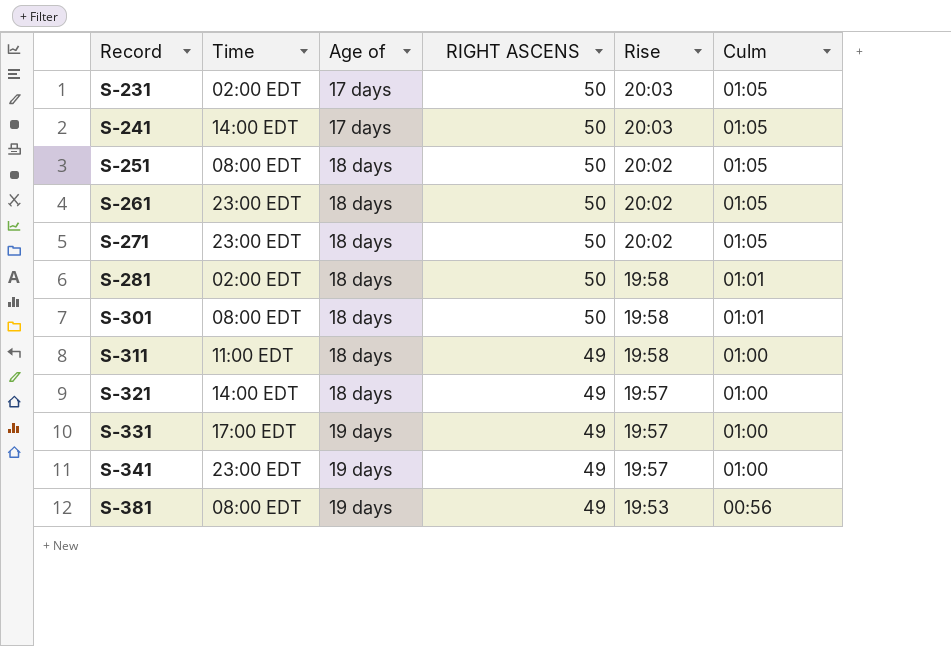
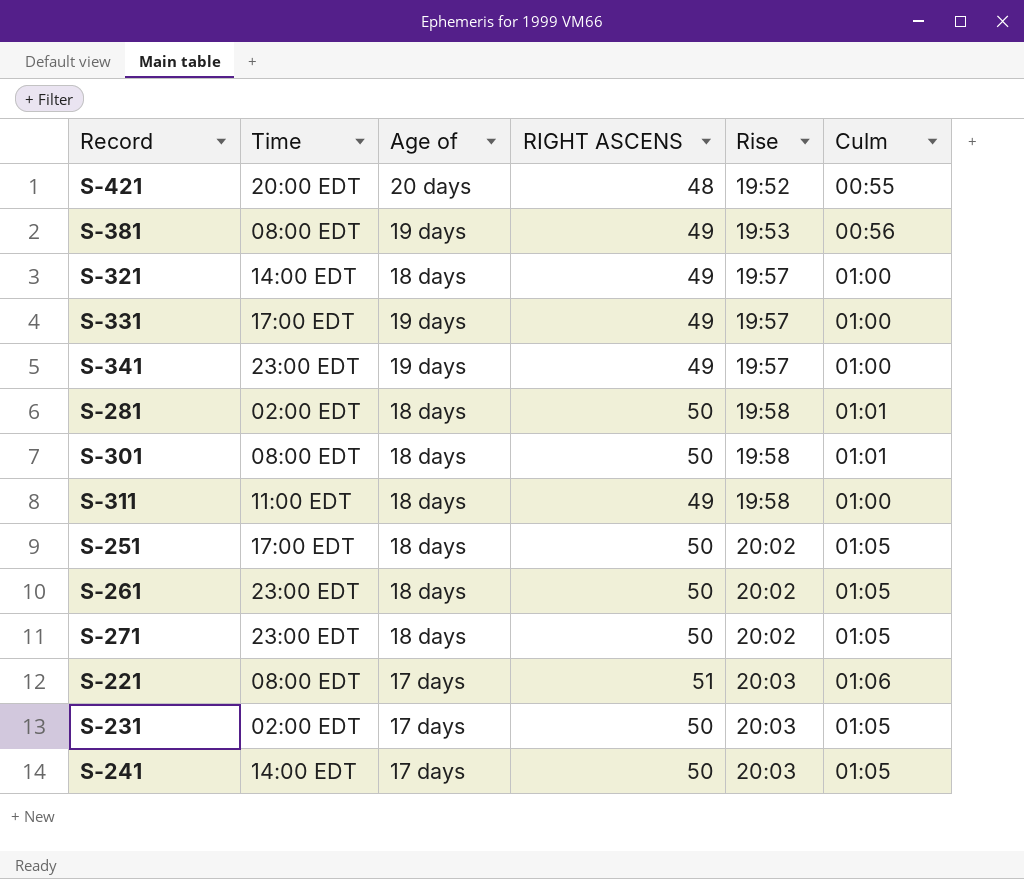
row order: Record ascending -> Rise ascending
row S-421: none -> 20:00 EDT | 20 days | 48 | 19:52 | 00:55
S-251 | Time: 08:00 EDT -> 17:00 EDT
row S-221: none -> 08:00 EDT | 17 days | 51 | 20:03 | 01:06

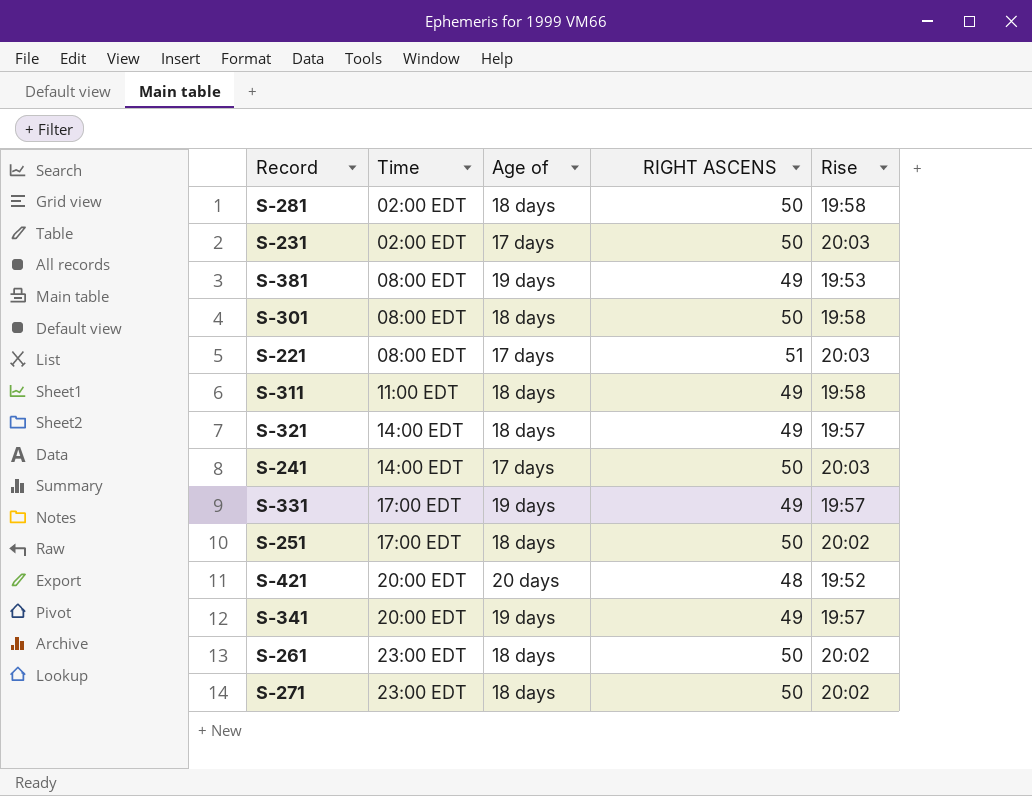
row order: Rise ascending -> Time ascending
column Culm | position: 6 -> none
S-341 | Time: 23:00 EDT -> 20:00 EDT

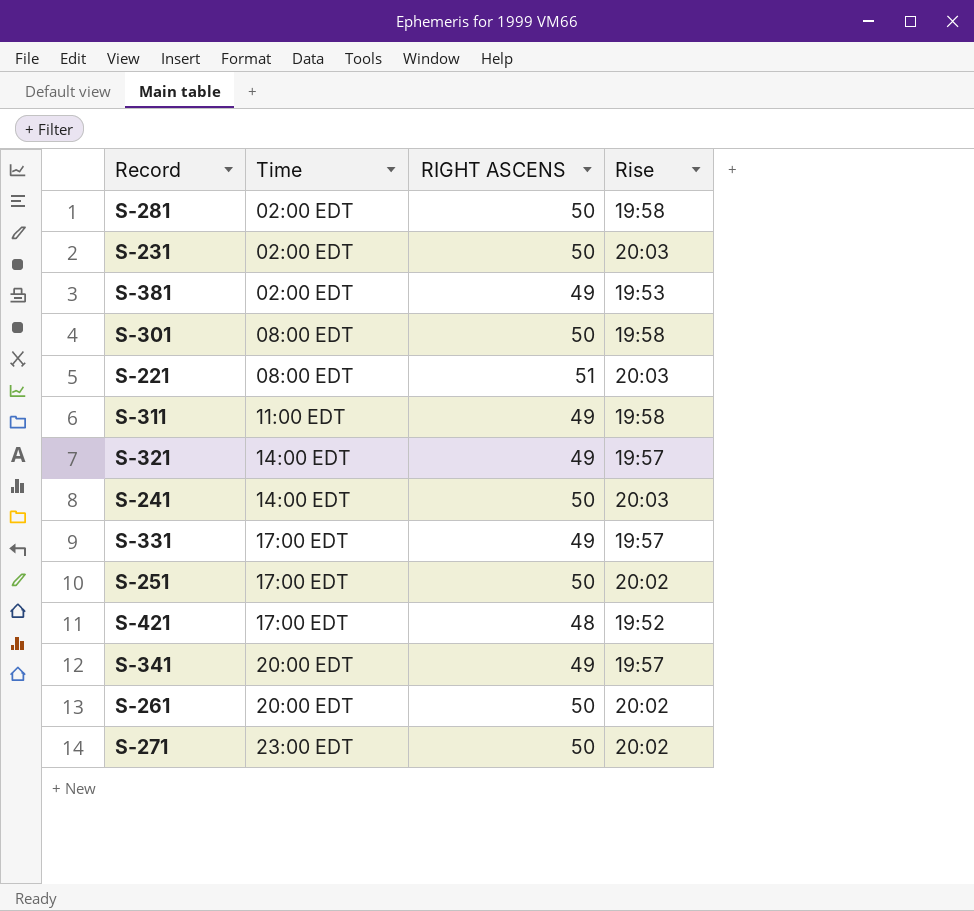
column Age of | position: 3 -> none
S-381 | Time: 08:00 EDT -> 02:00 EDT
S-421 | Time: 20:00 EDT -> 17:00 EDT
S-261 | Time: 23:00 EDT -> 20:00 EDT

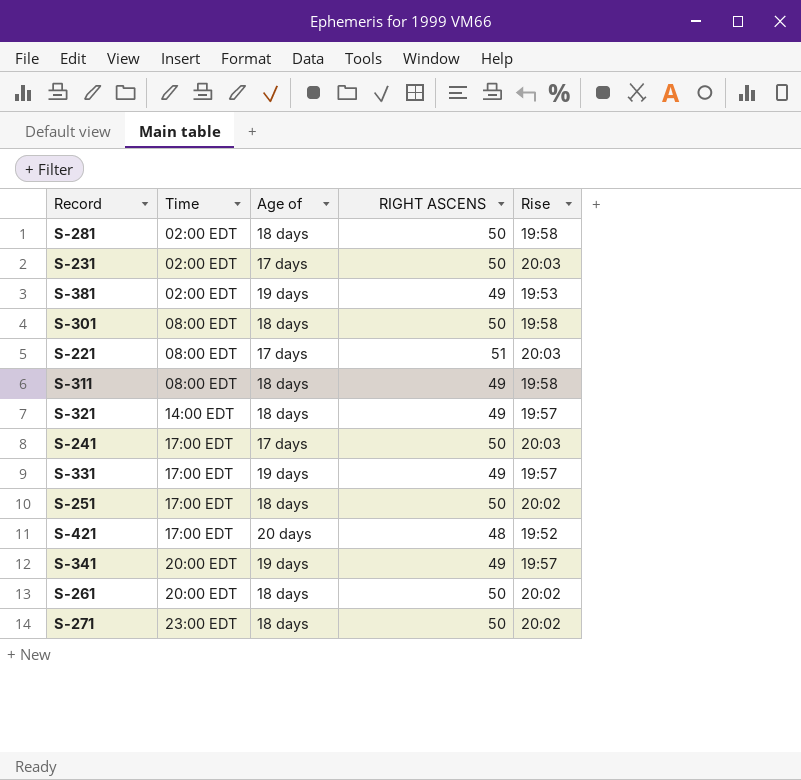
column Age of | position: none -> 3
S-311 | Time: 11:00 EDT -> 08:00 EDT
S-241 | Time: 14:00 EDT -> 17:00 EDT

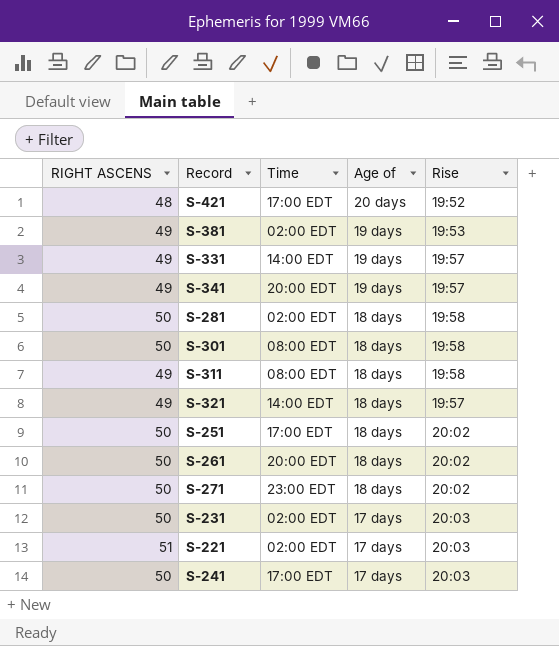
row order: Time ascending -> Age of descending
column RIGHT ASCENS | position: 4 -> 1
S-331 | Time: 17:00 EDT -> 14:00 EDT
S-221 | Time: 08:00 EDT -> 02:00 EDT

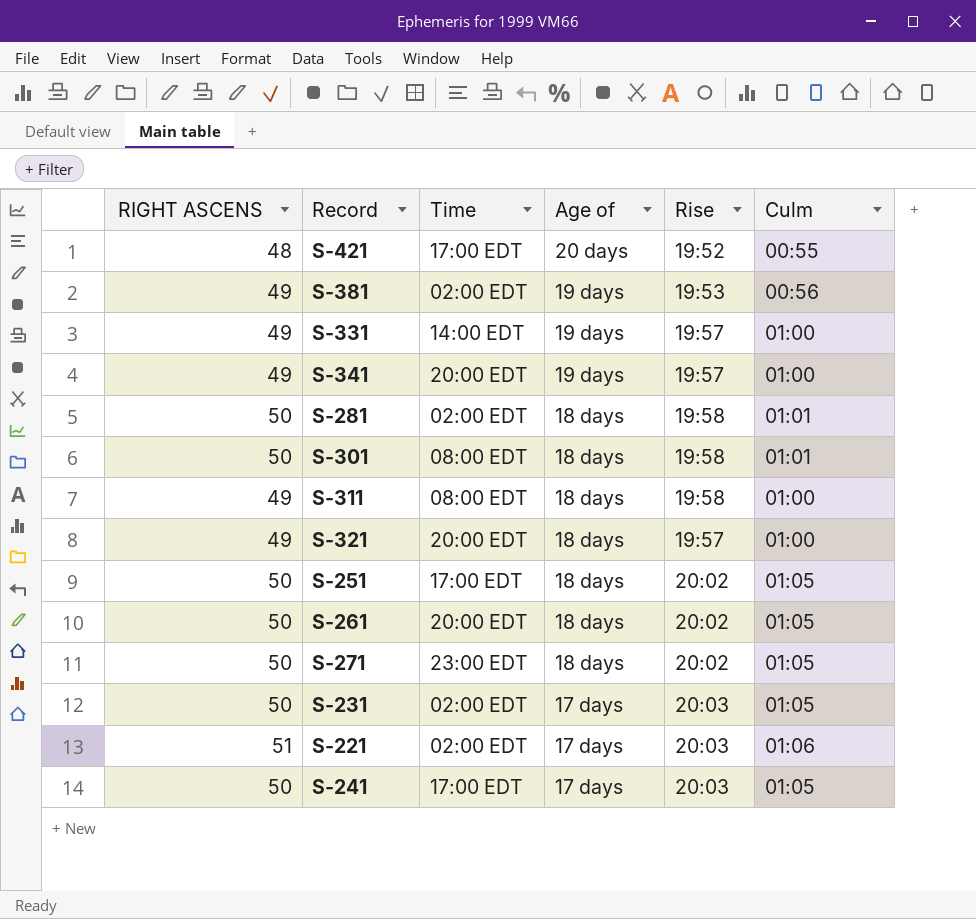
column Culm | position: none -> 6
S-321 | Time: 14:00 EDT -> 20:00 EDT

